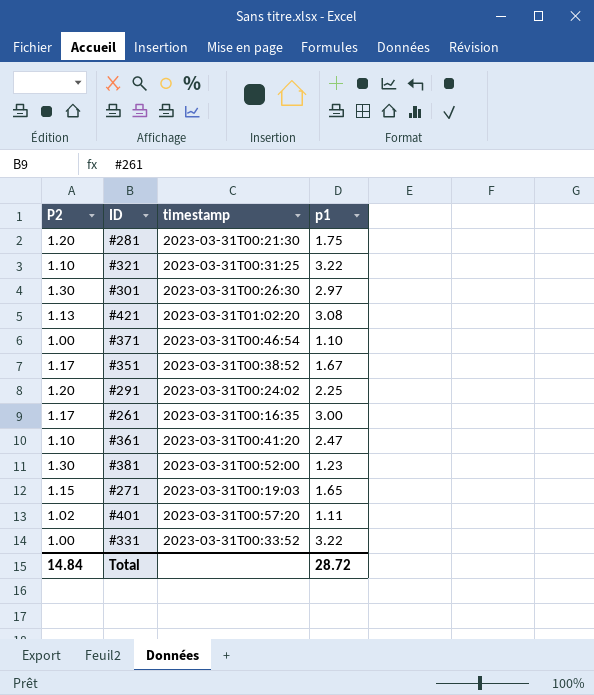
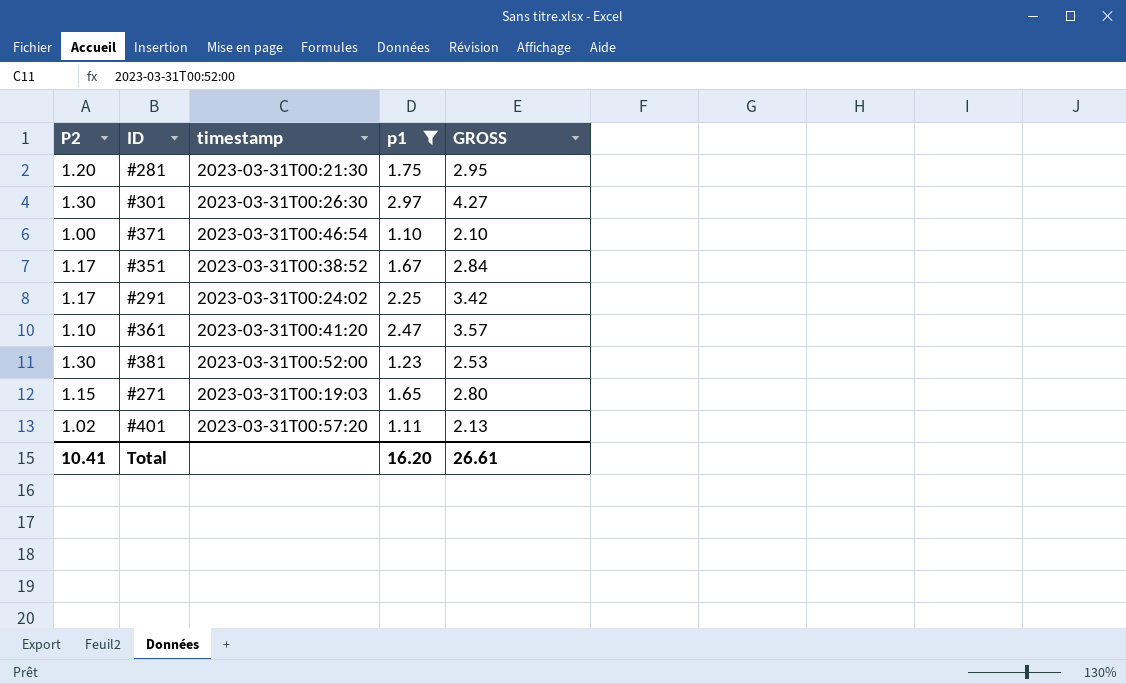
filter: none -> p1 <= 2.97
column GROSS | formula: none -> [P2] + [p1]
#291 | P2: 1.20 -> 1.17
Total | P2: 14.84 -> 10.41
Total | p1: 28.72 -> 16.20

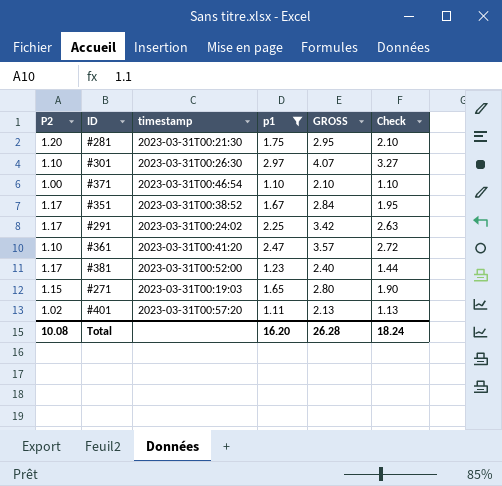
column Check | formula: none -> [P2] * [p1]
#301 | P2: 1.30 -> 1.10
#301 | GROSS: 4.27 -> 4.07
#381 | P2: 1.30 -> 1.17
#381 | GROSS: 2.53 -> 2.40
Total | P2: 10.41 -> 10.08
Total | GROSS: 26.61 -> 26.28

